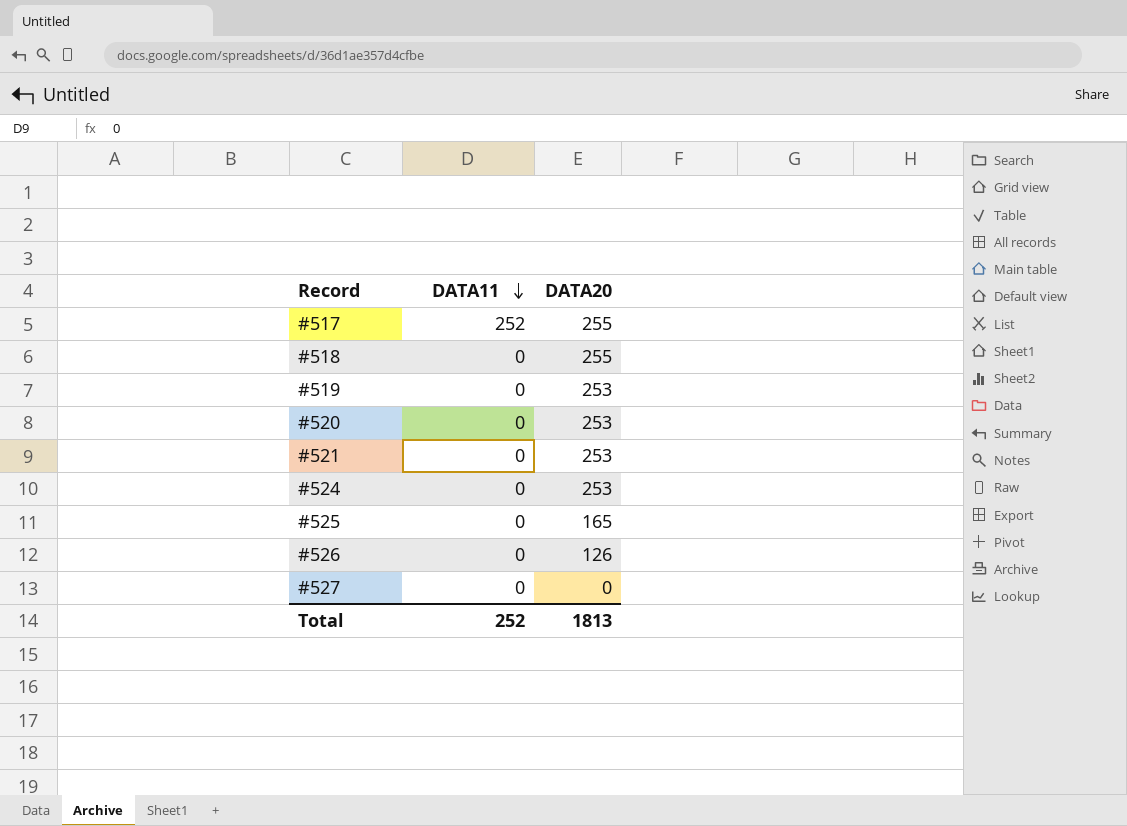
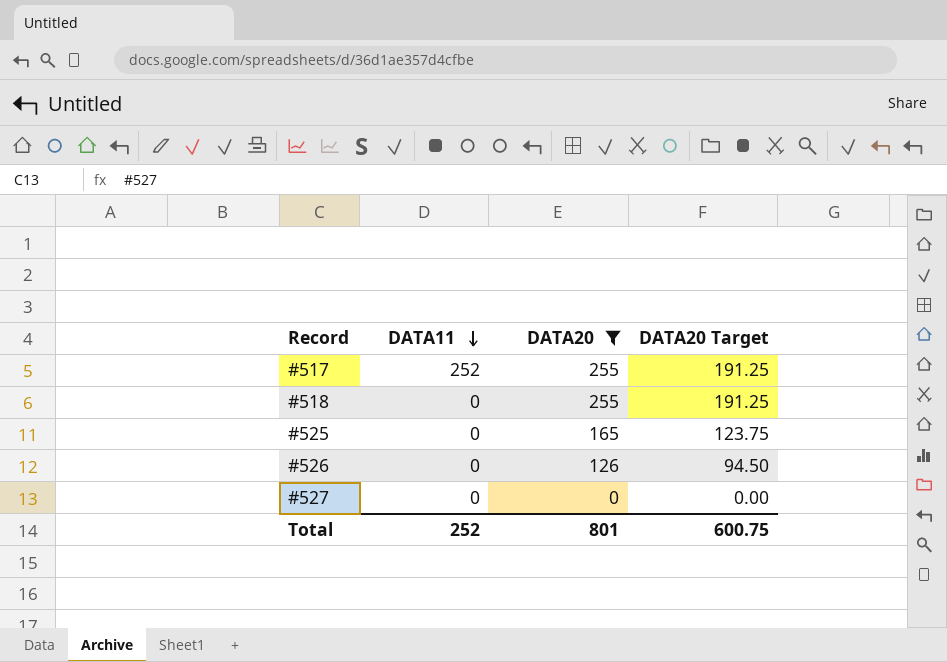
filter: none -> DATA20 != 253
column DATA20 Target | formula: none -> [DATA20] * 0.75
Total | DATA20: 1813 -> 801

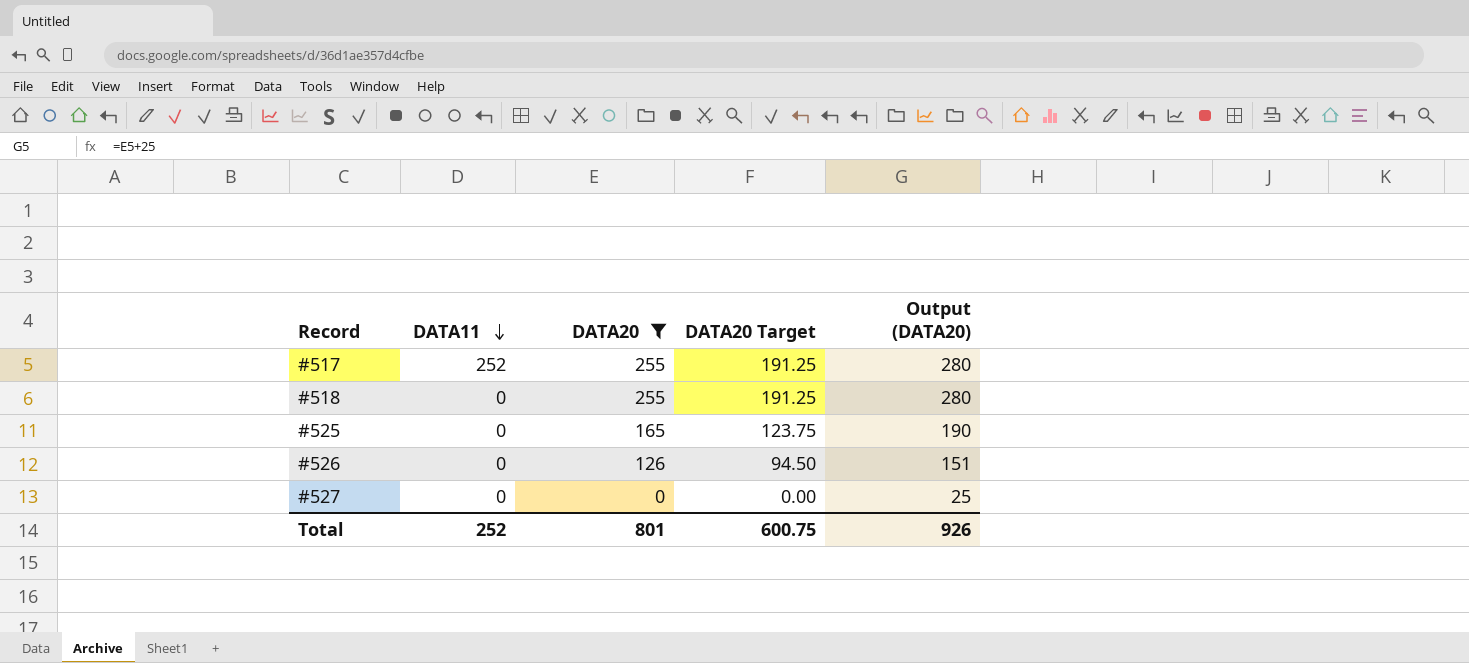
column Output (DATA20) | formula: none -> [DATA20] + 25

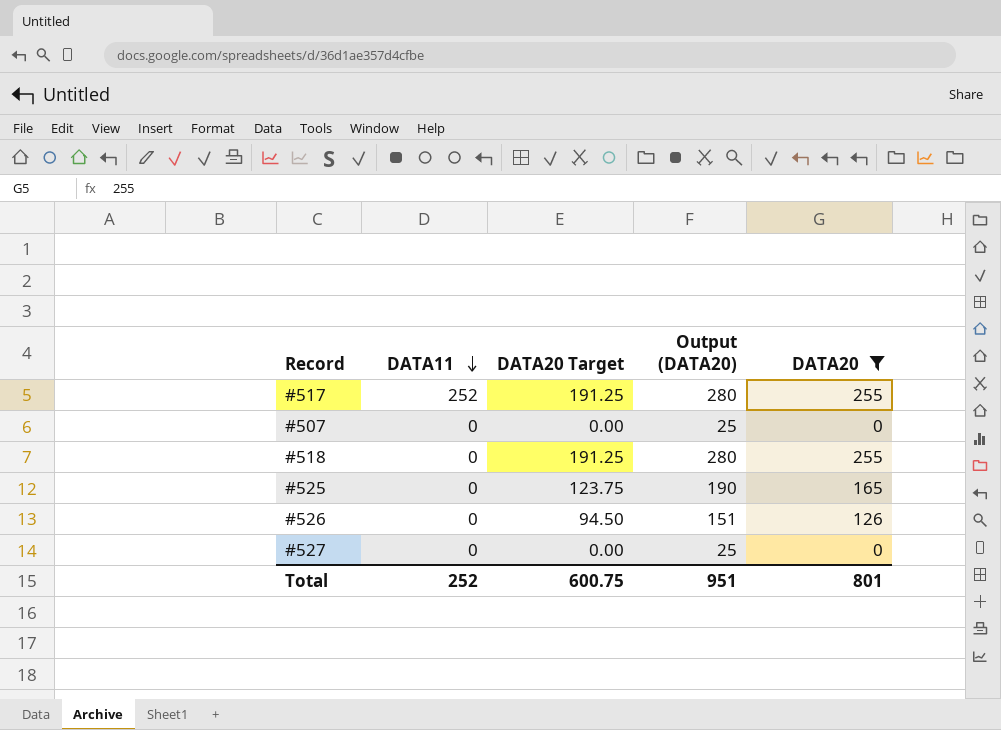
column DATA20 | position: 3 -> 5
row #507: none -> 0 | 0.00 | 25 | 0
Total | Output (DATA20): 926 -> 951

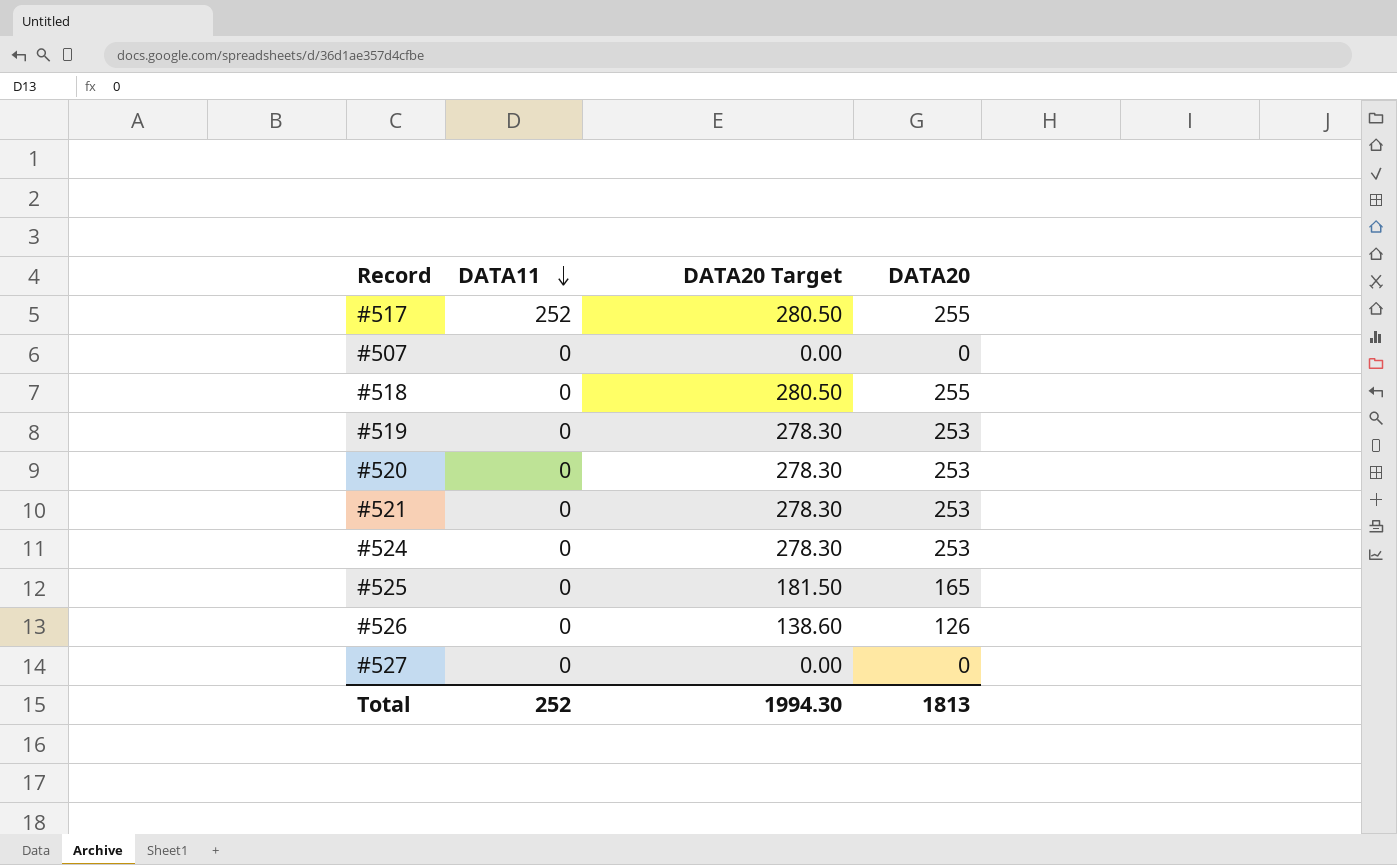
filter: DATA20 != 253 -> none
column Output (DATA20) | formula: [DATA20] + 25 -> none
column DATA20 Target | formula: [DATA20] * 0.75 -> [DATA20] * 1.1
Total | DATA20 Target: 600.75 -> 1994.30
Total | DATA20: 801 -> 1813

